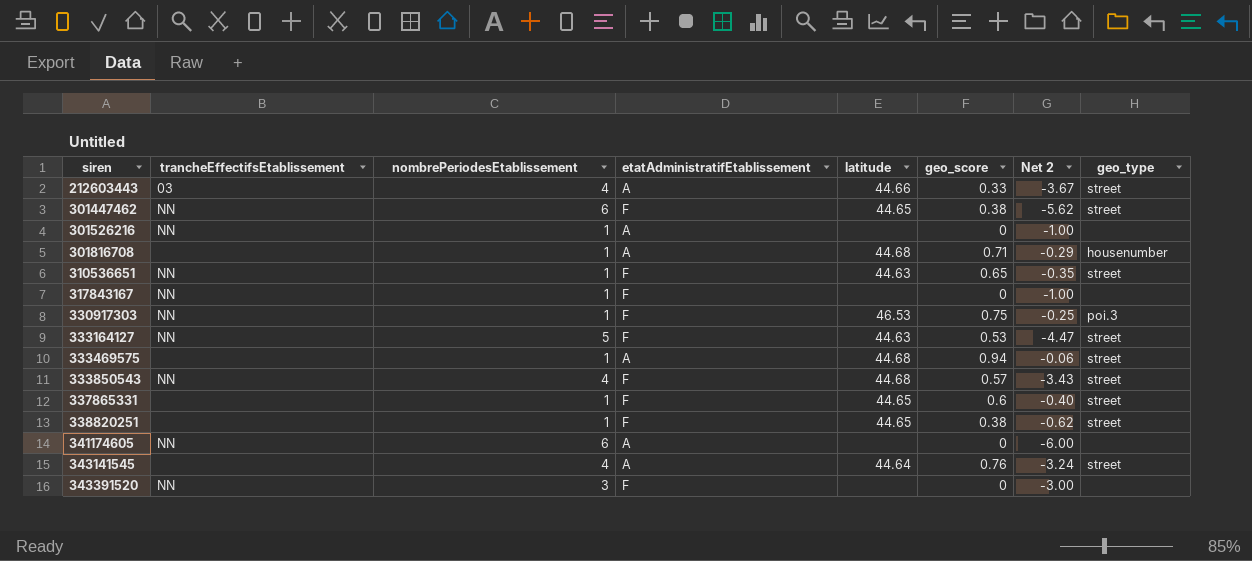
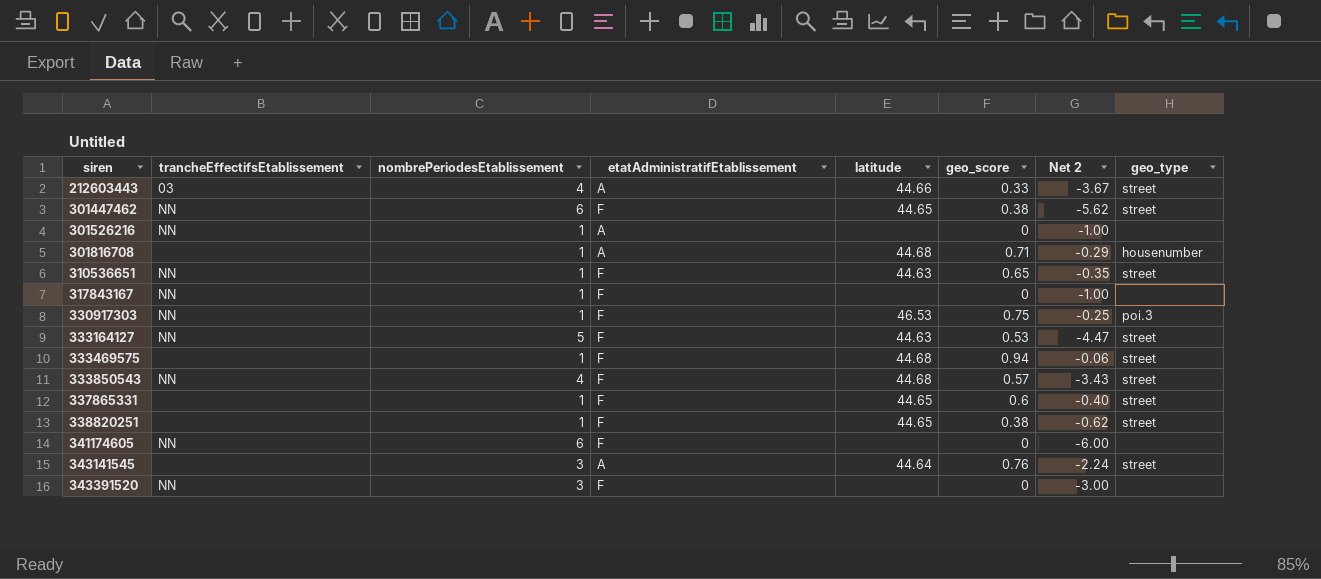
333469575 | etatAdministratifEtablissement: A -> F
341174605 | etatAdministratifEtablissement: A -> F
343141545 | nombrePeriodesEtablissement: 4 -> 3
343141545 | Net 2: -3.24 -> -2.24

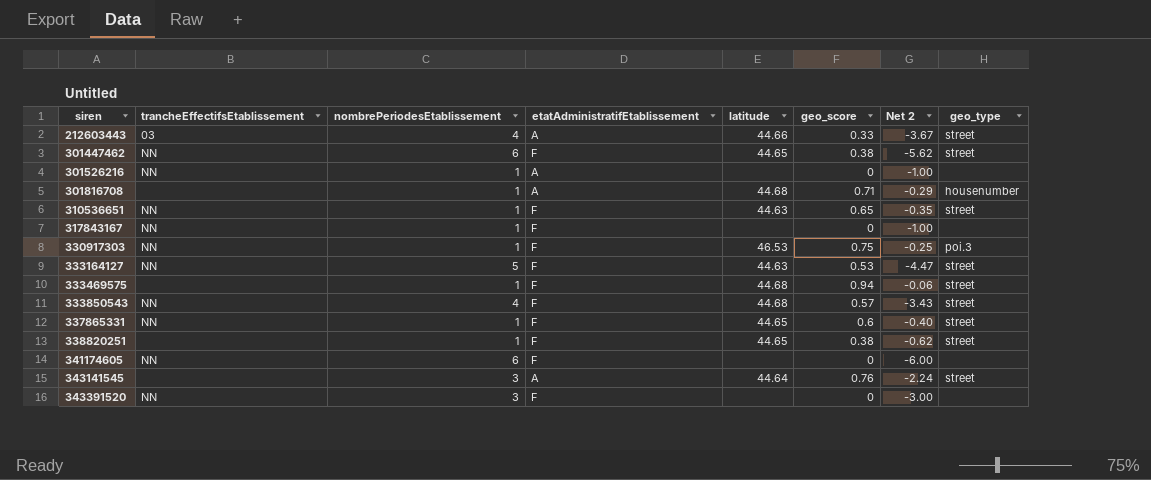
337865331 | trancheEffectifsEtablissement: none -> NN

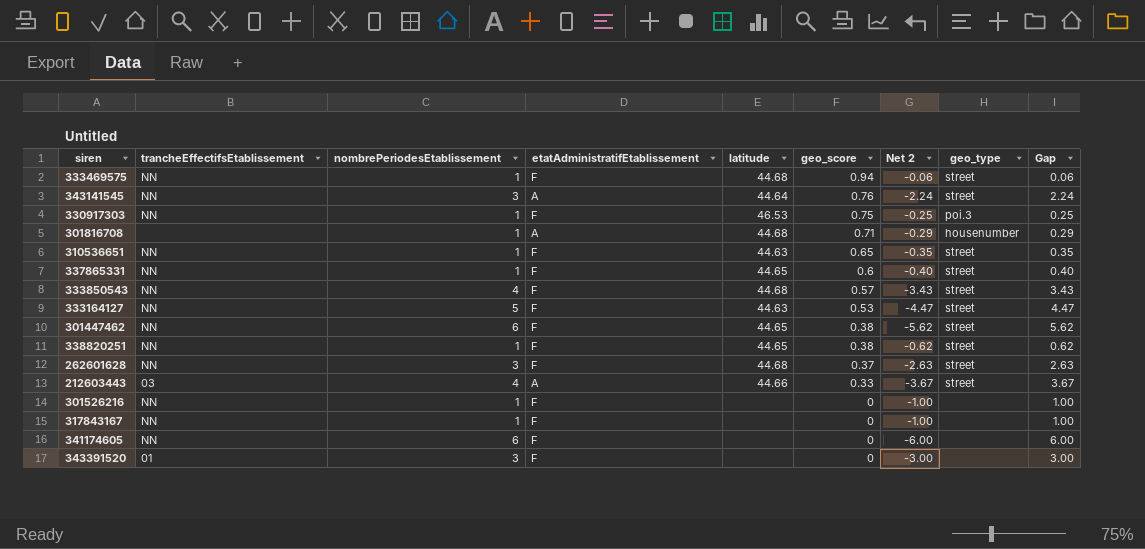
row order: siren ascending -> geo_score descending
column Gap | formula: none -> [nombrePeriodesEtablissement] - [geo_score]
333469575 | trancheEffectifsEtablissement: none -> NN
343141545 | trancheEffectifsEtablissement: none -> NN
338820251 | trancheEffectifsEtablissement: none -> NN
row 262601628: none -> NN | 3 | F | 44.68 | 0.37 | -2.63 | street | 2.63
301526216 | etatAdministratifEtablissement: A -> F
343391520 | trancheEffectifsEtablissement: NN -> 01

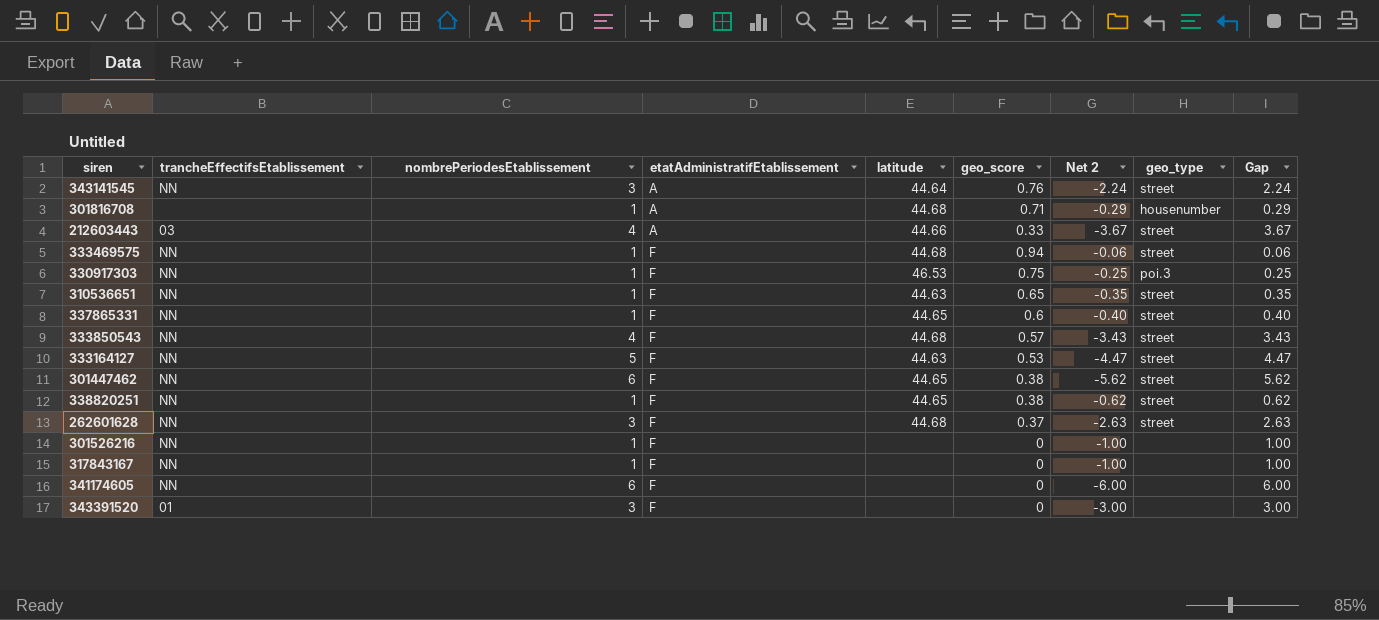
row order: geo_score descending -> etatAdministratifEtablissement ascending

